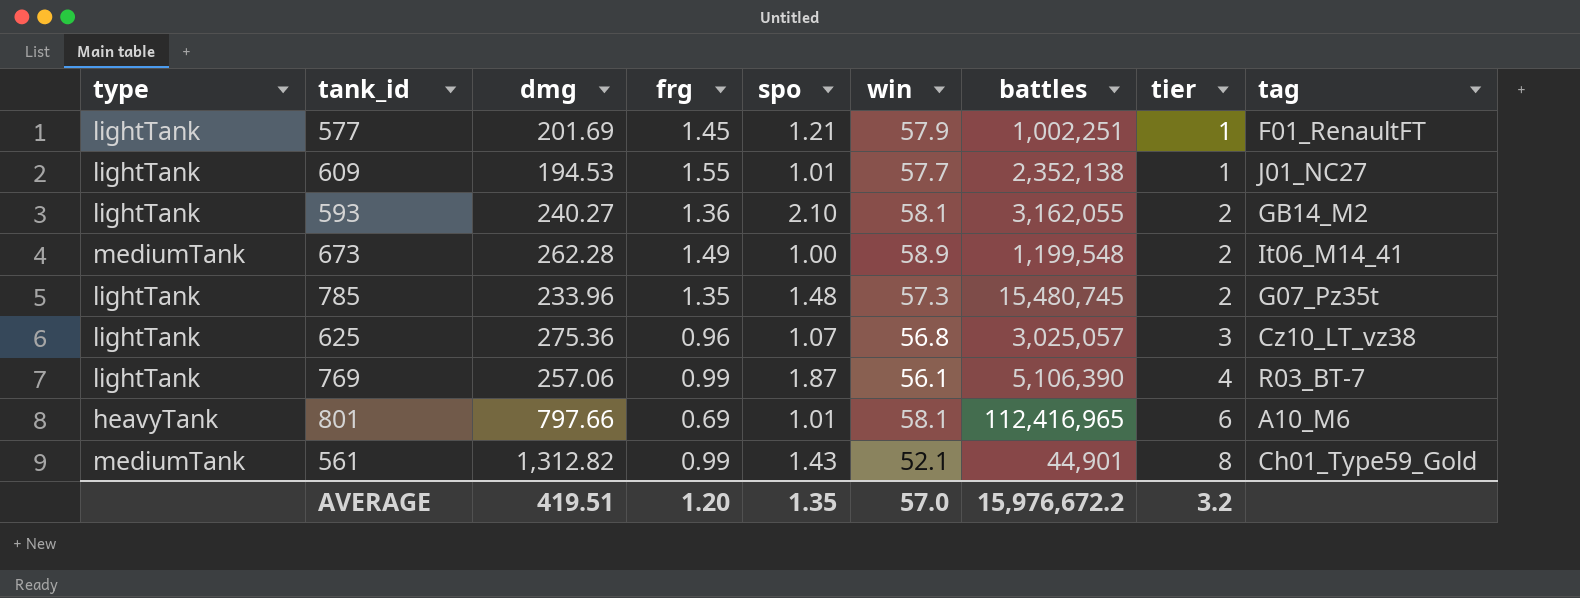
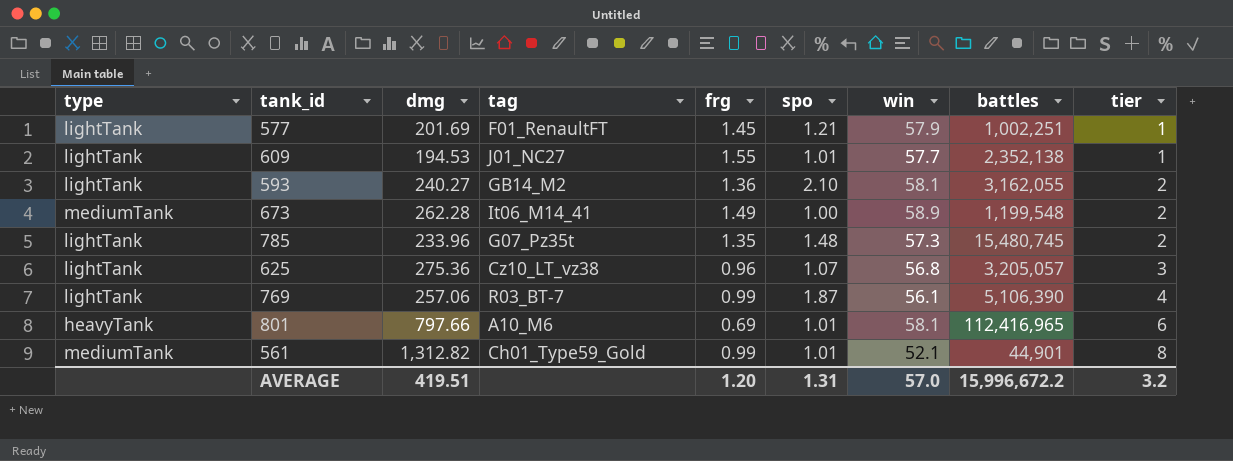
column tag | position: 9 -> 4
625 | battles: 3,025,057 -> 3,205,057
561 | spo: 1.43 -> 1.01
AVERAGE | spo: 1.35 -> 1.31
AVERAGE | battles: 15,976,672.2 -> 15,996,672.2

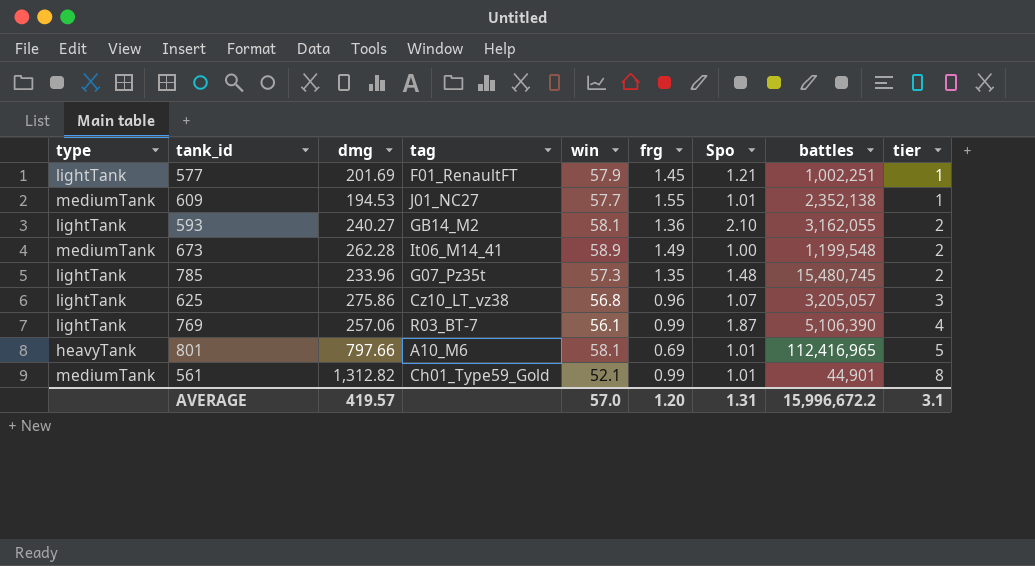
column win | position: 7 -> 5
column name: spo -> Spo
609 | type: lightTank -> mediumTank
625 | dmg: 275.36 -> 275.86
801 | tier: 6 -> 5
AVERAGE | dmg: 419.51 -> 419.57
AVERAGE | tier: 3.2 -> 3.1

